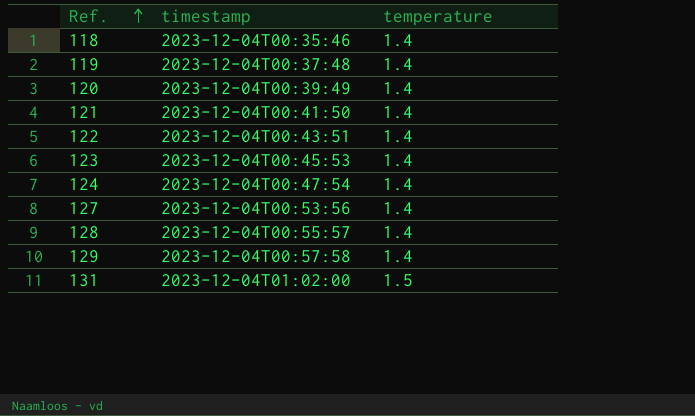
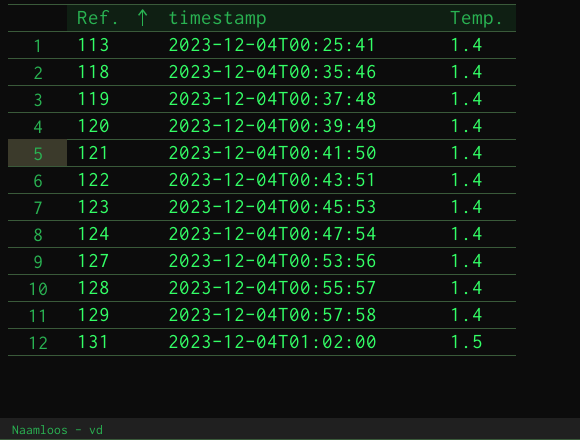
column name: temperature -> Temp.
row 113: none -> 2023-12-04T00:25:41 | 1.4

